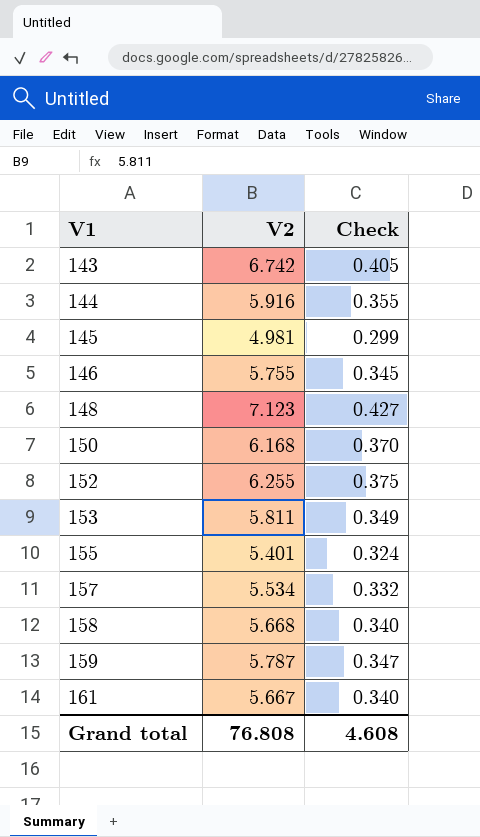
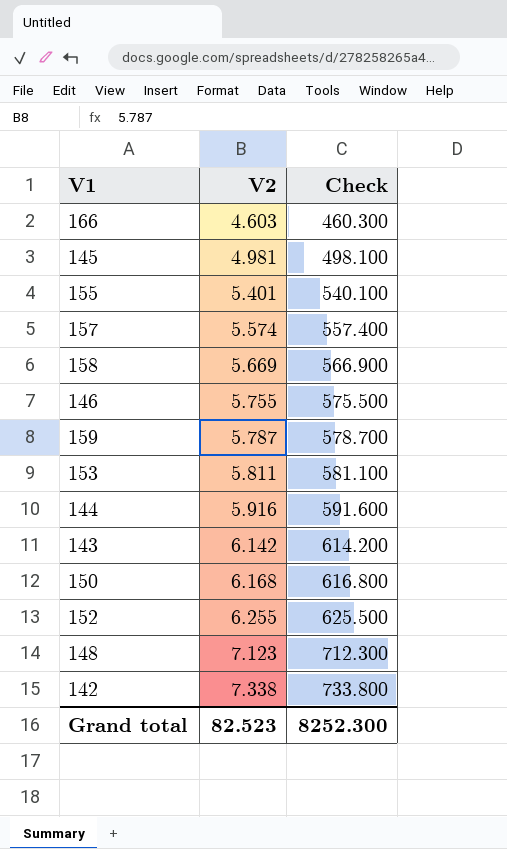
row order: V1 ascending -> V2 ascending
column Check | formula: [V2] * 0.06 -> [V2] * 100
row 161: 5.667 | 0.340 -> none
row 166: none -> 4.603 | 460.300
157 | V2: 5.534 -> 5.574
158 | V2: 5.668 -> 5.669
143 | V2: 6.742 -> 6.142
row 142: none -> 7.338 | 733.800
Grand total | V2: 76.808 -> 82.523
Grand total | Check: 4.608 -> 8252.300

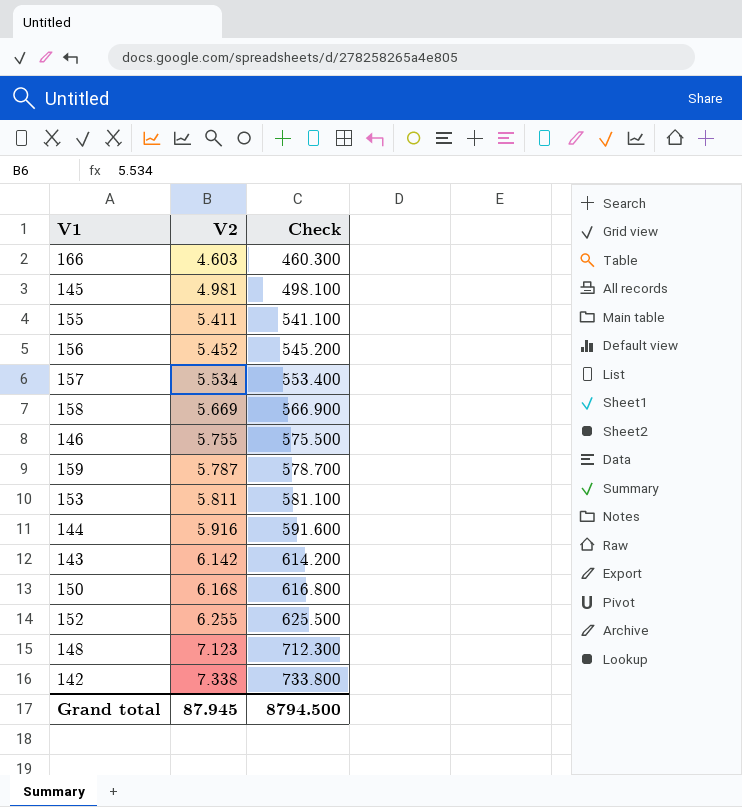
155 | V2: 5.401 -> 5.411
155 | Check: 540.100 -> 541.100
row 156: none -> 5.452 | 545.200
157 | V2: 5.574 -> 5.534
157 | Check: 557.400 -> 553.400
Grand total | V2: 82.523 -> 87.945
Grand total | Check: 8252.300 -> 8794.500

